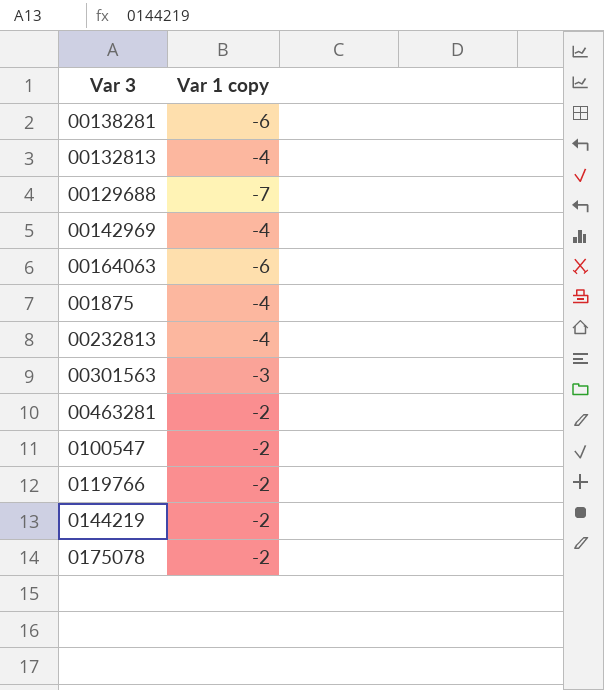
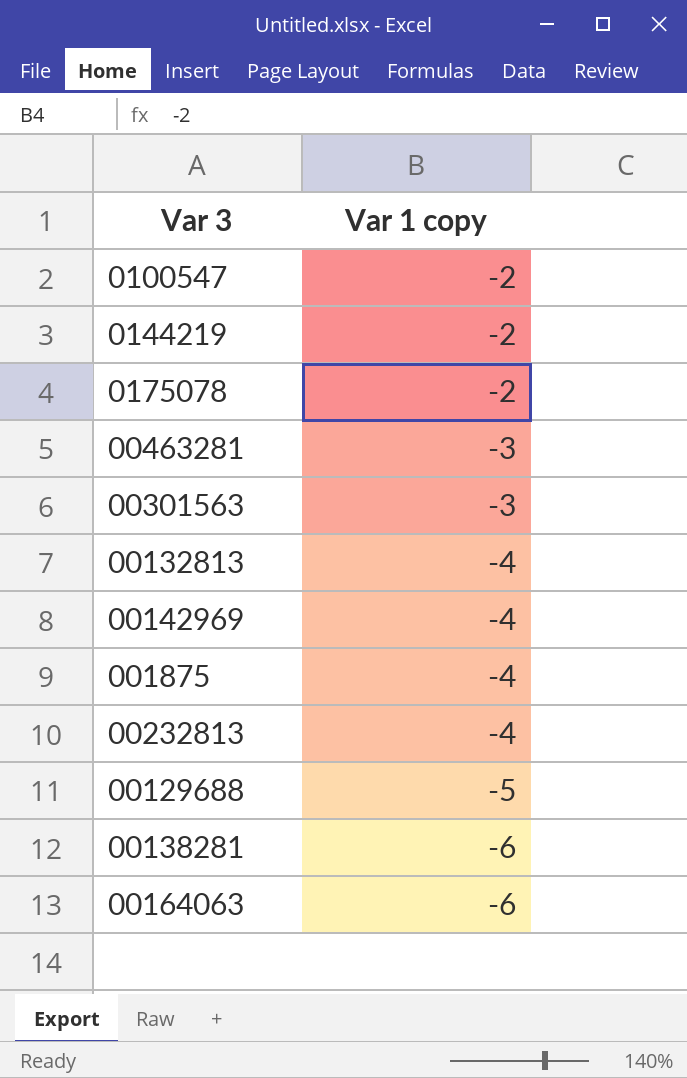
row order: none -> Var 1 copy descending
row 0119766: -2 -> none
00463281 | Var 1 copy: -2 -> -3
00129688 | Var 1 copy: -7 -> -5

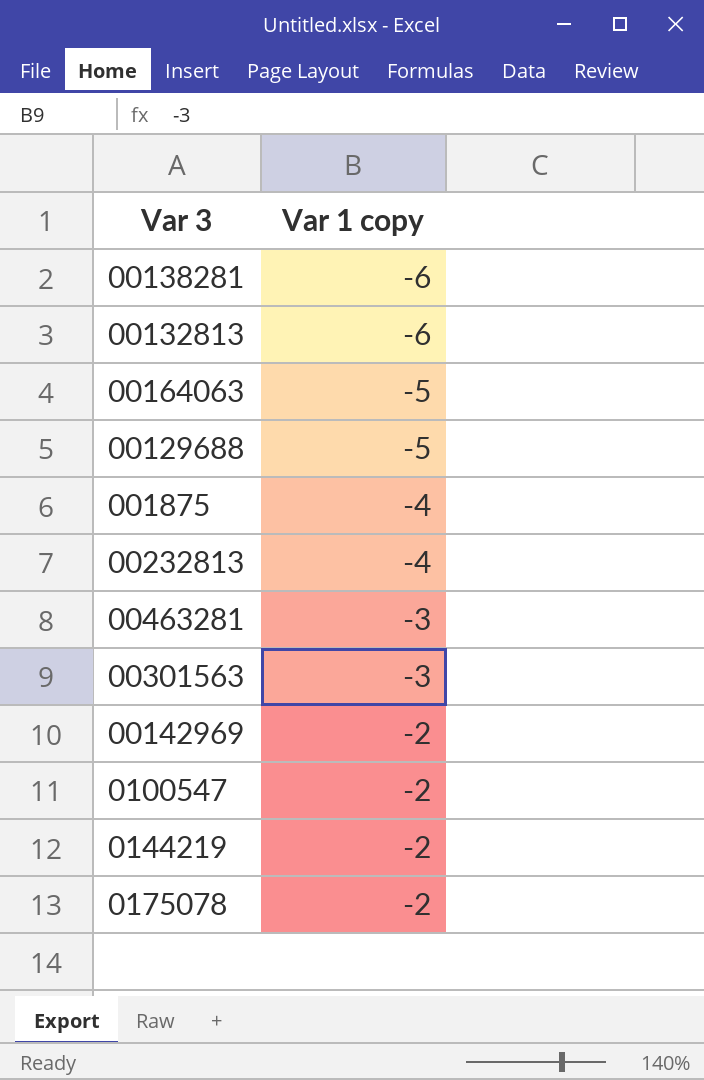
row order: Var 1 copy descending -> Var 1 copy ascending
00132813 | Var 1 copy: -4 -> -6
00164063 | Var 1 copy: -6 -> -5
00142969 | Var 1 copy: -4 -> -2

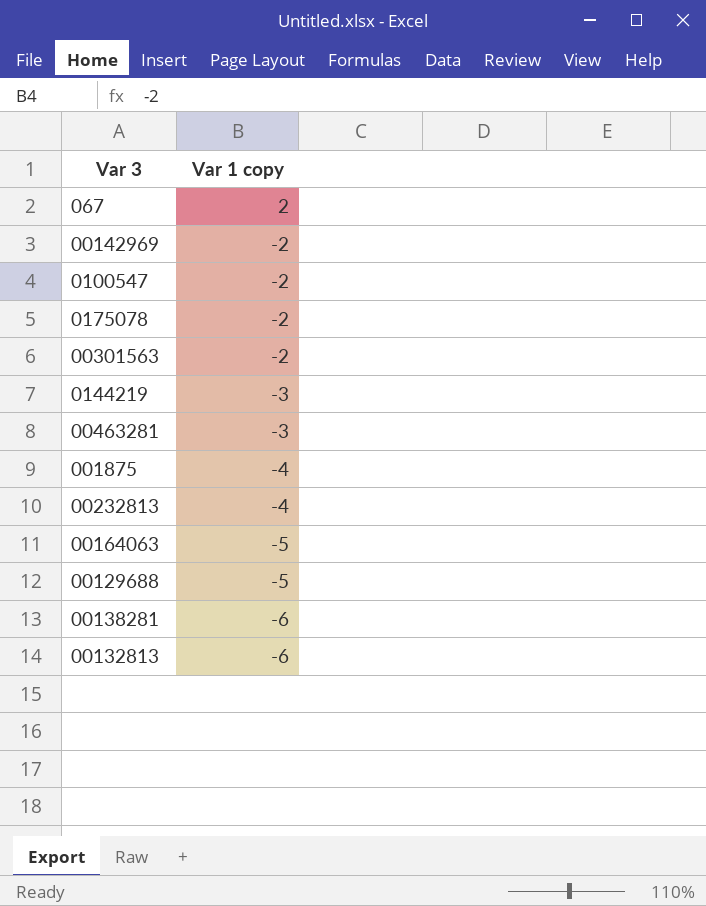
row order: Var 1 copy ascending -> Var 1 copy descending
row 067: none -> 2
00301563 | Var 1 copy: -3 -> -2
0144219 | Var 1 copy: -2 -> -3

